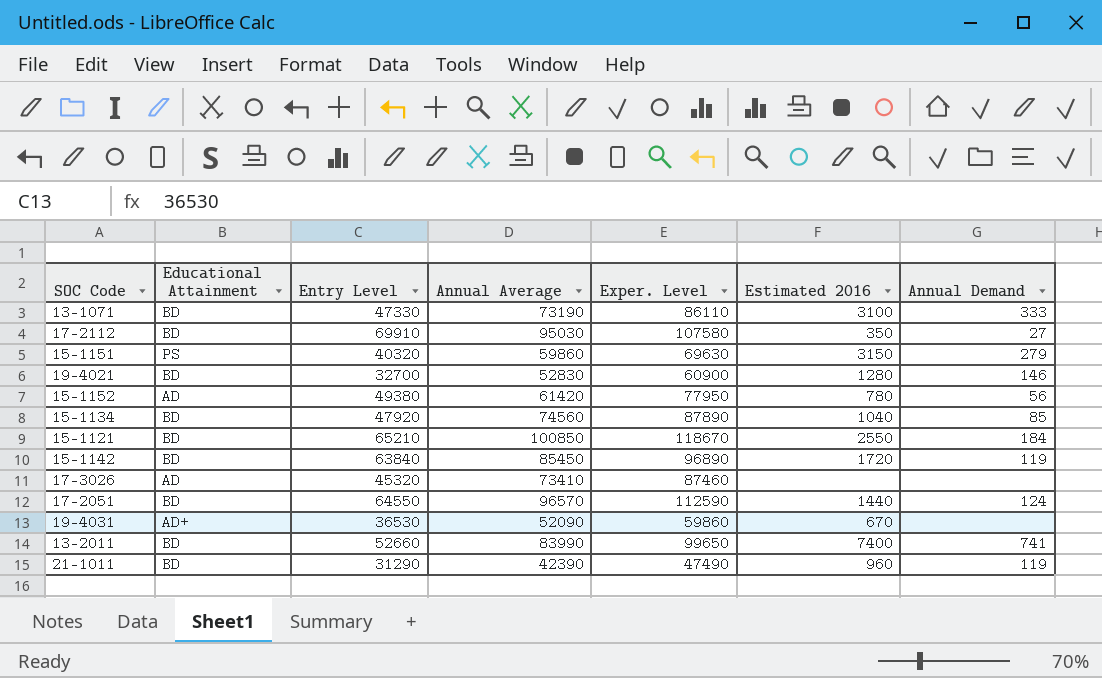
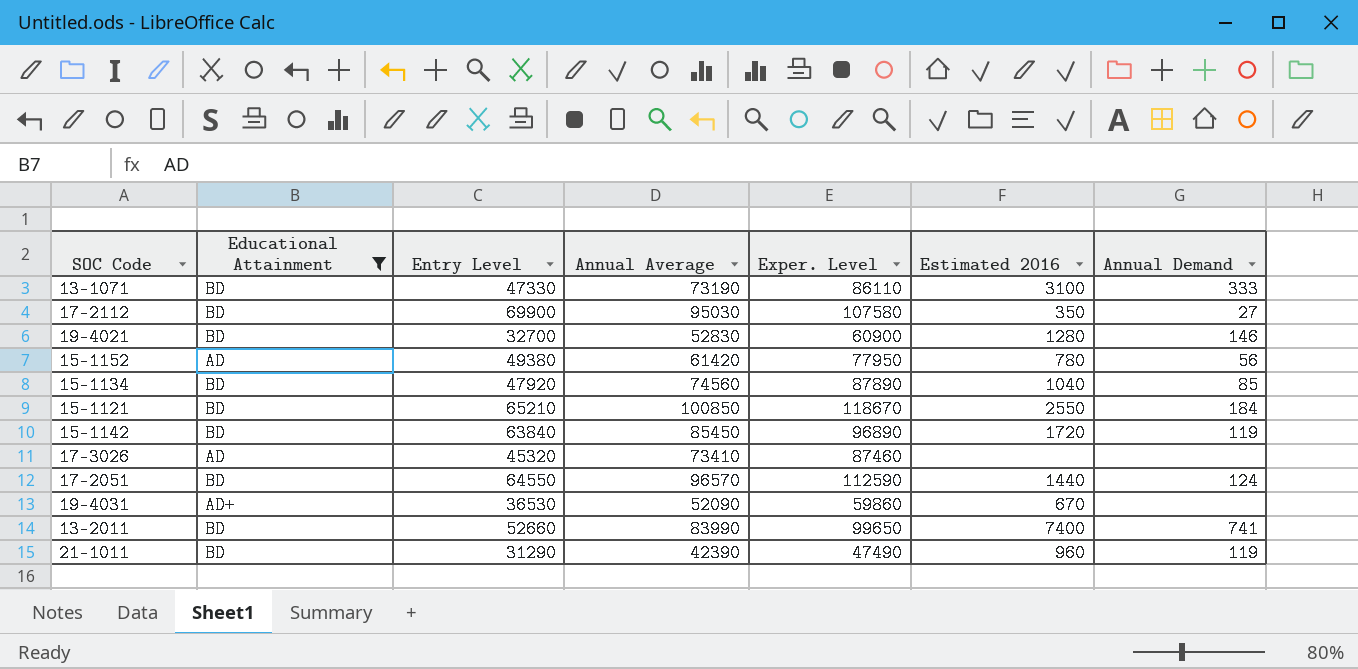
filter: none -> Educational Attainment != PS
17-2112 | Entry Level: 69910 -> 69900

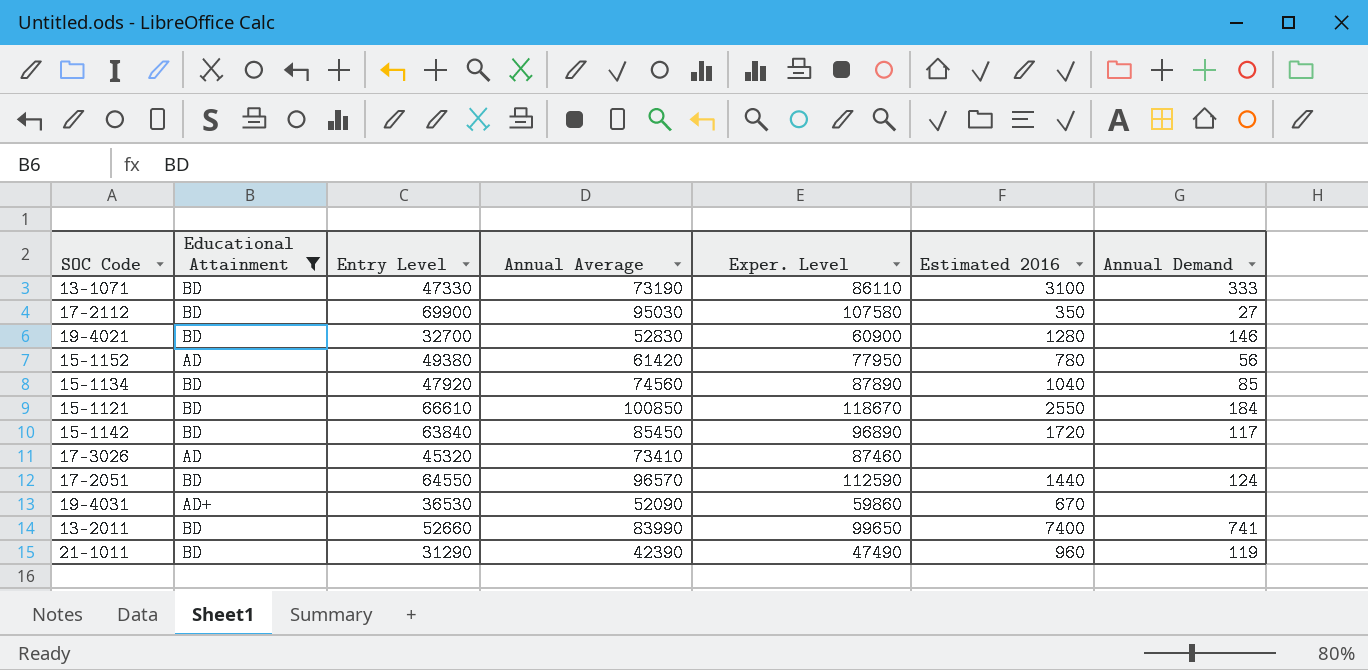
15-1121 | Entry Level: 65210 -> 66610
15-1142 | Annual Demand: 119 -> 117

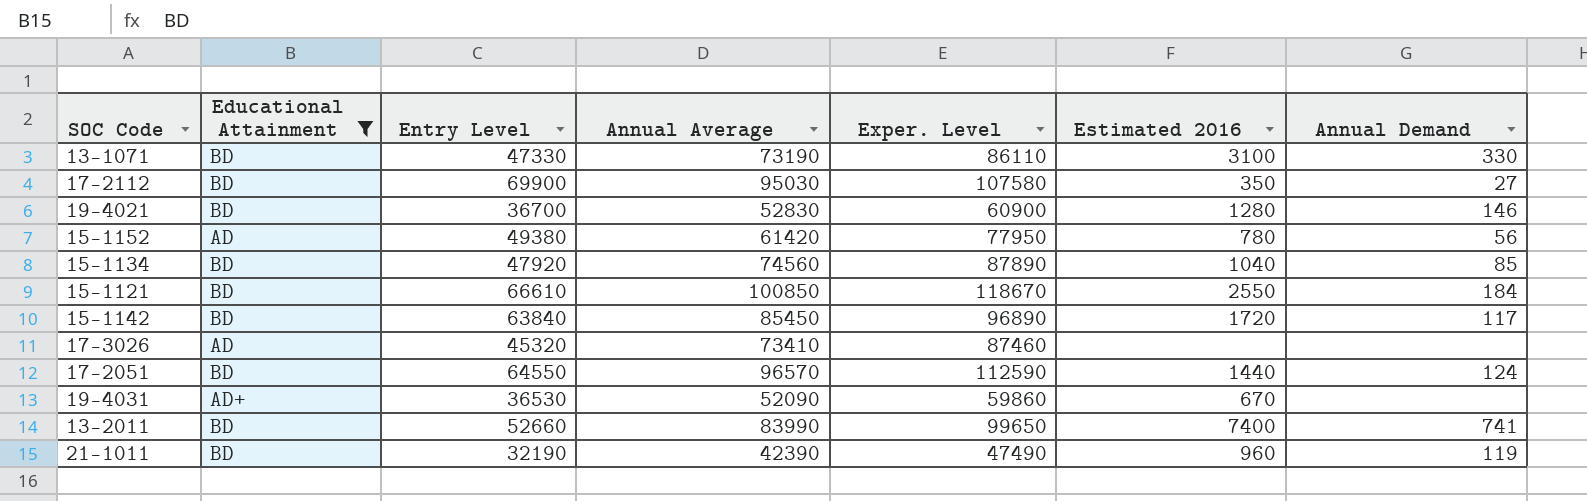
13-1071 | Annual Demand: 333 -> 330
19-4021 | Entry Level: 32700 -> 36700
21-1011 | Entry Level: 31290 -> 32190

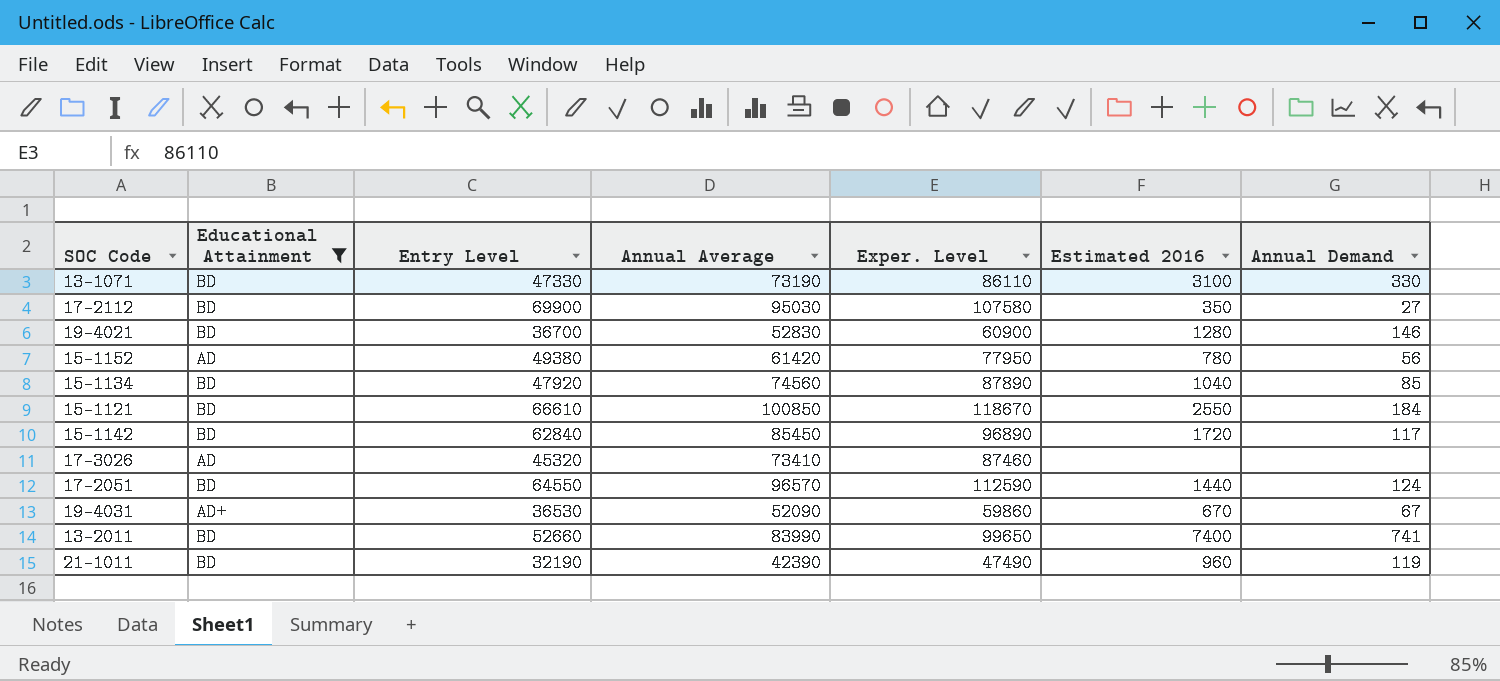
15-1142 | Entry Level: 63840 -> 62840
19-4031 | Annual Demand: none -> 67

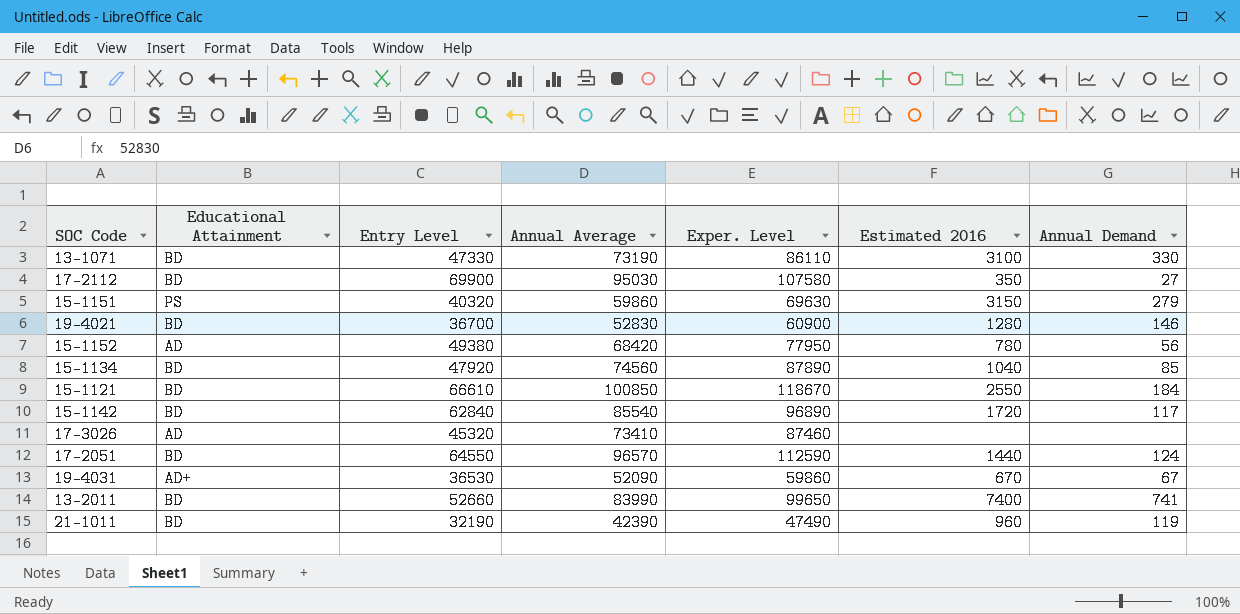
filter: Educational Attainment != PS -> none
15-1152 | Annual Average: 61420 -> 68420
15-1142 | Annual Average: 85450 -> 85540

